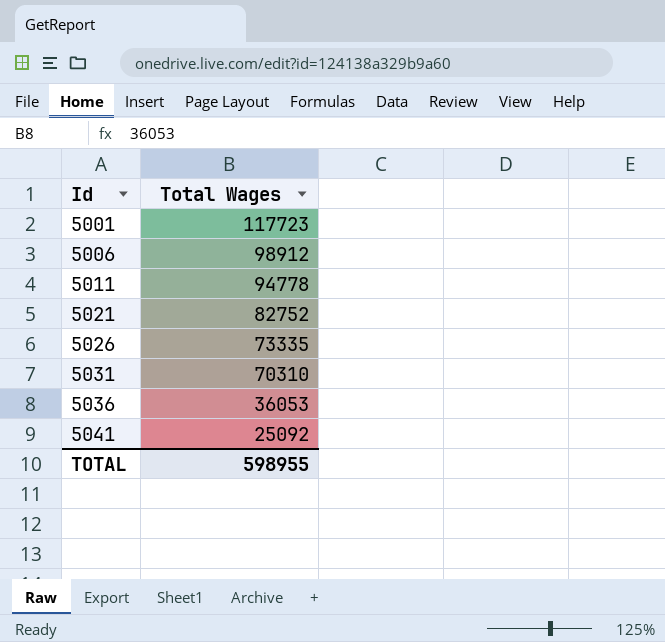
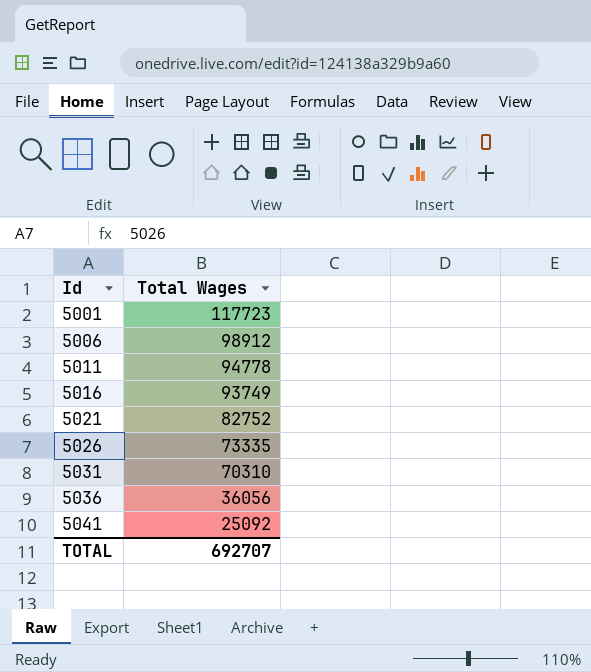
row 5016: none -> 93749
5036 | Total Wages: 36053 -> 36056
TOTAL | Total Wages: 598955 -> 692707

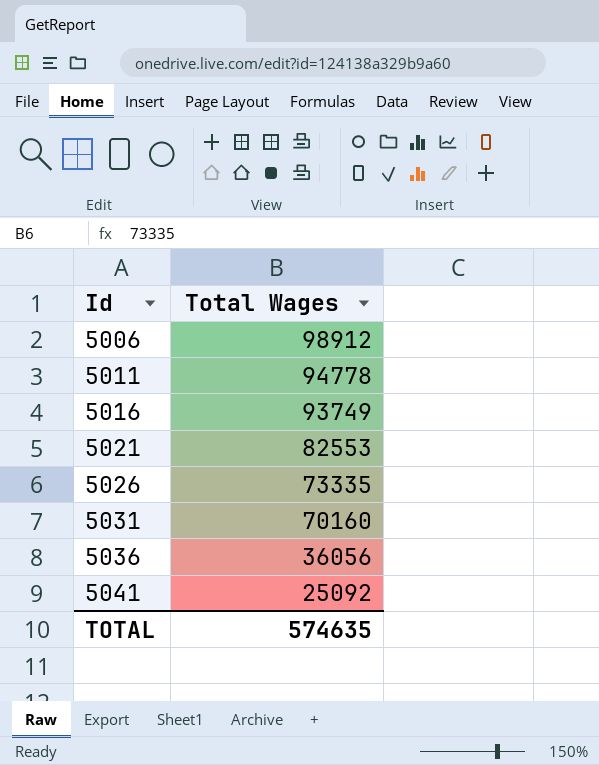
row 5001: 117723 -> none
5021 | Total Wages: 82752 -> 82553
5031 | Total Wages: 70310 -> 70160
TOTAL | Total Wages: 692707 -> 574635

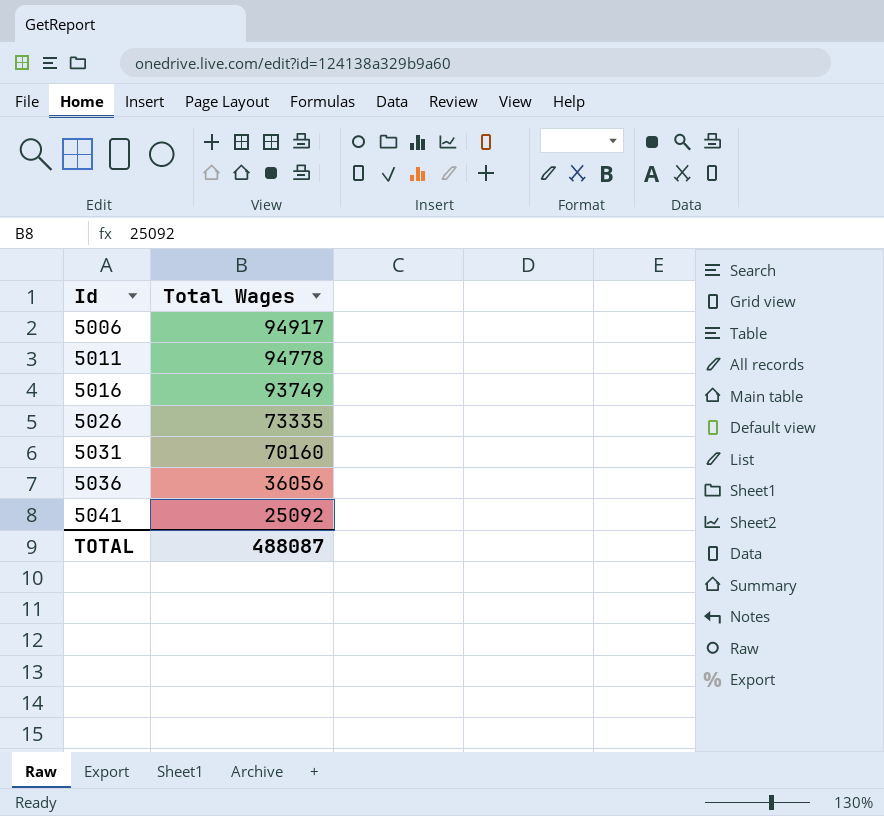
row 5021: 82553 -> none
5006 | Total Wages: 98912 -> 94917
TOTAL | Total Wages: 574635 -> 488087

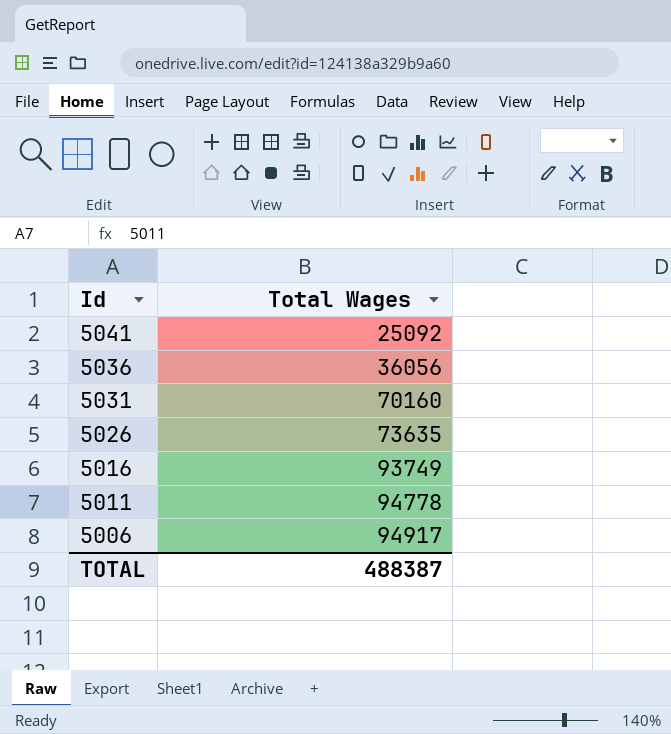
row order: Id ascending -> Id descending
5026 | Total Wages: 73335 -> 73635
TOTAL | Total Wages: 488087 -> 488387

